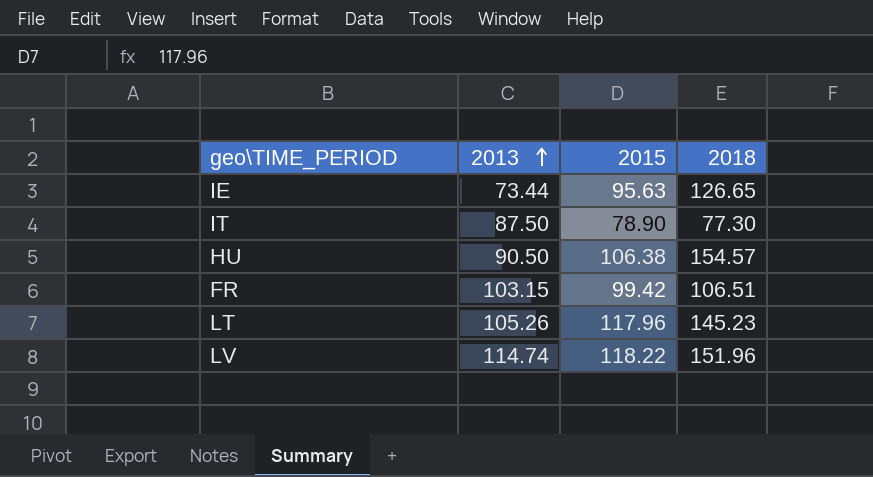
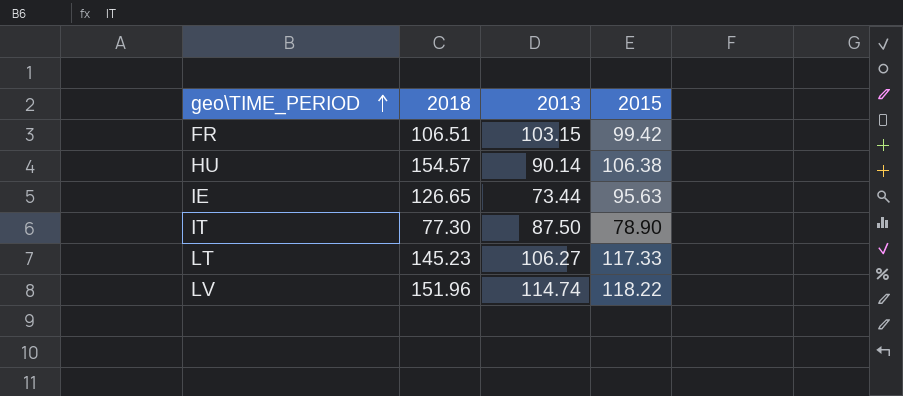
row order: 2013 ascending -> geo\TIME_PERIOD ascending
column 2018 | position: 4 -> 2
HU | 2013: 90.50 -> 90.14
LT | 2013: 105.26 -> 106.27
LT | 2015: 117.96 -> 117.33

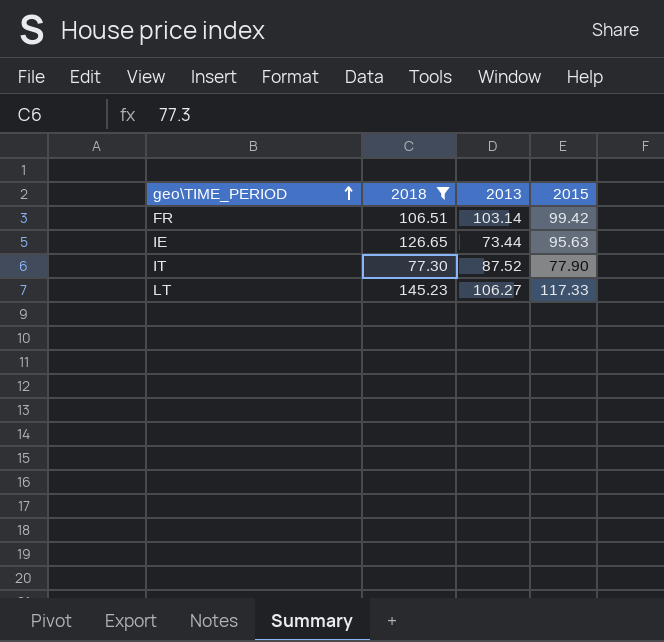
filter: none -> 2018 <= 145.23
FR | 2013: 103.15 -> 103.14
IT | 2013: 87.50 -> 87.52
IT | 2015: 78.90 -> 77.90

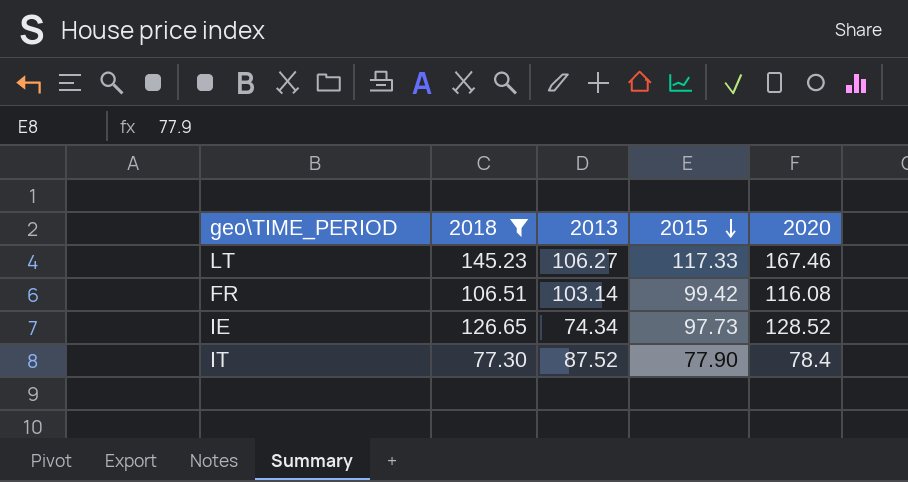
row order: geo\TIME_PERIOD ascending -> 2015 descending
column 2020 | position: none -> 5
IE | 2013: 73.44 -> 74.34
IE | 2015: 95.63 -> 97.73

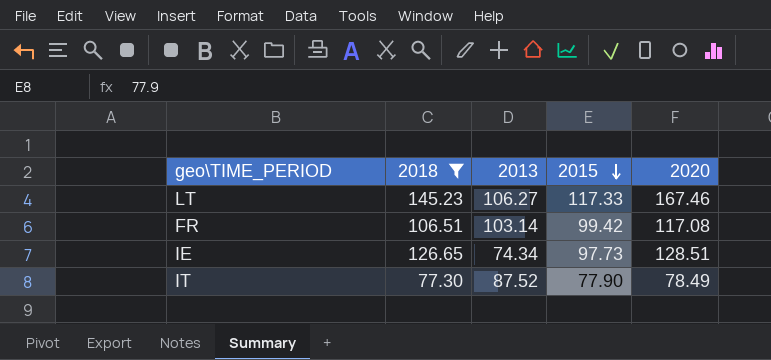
FR | 2020: 116.08 -> 117.08
IE | 2020: 128.52 -> 128.51
IT | 2020: 78.4 -> 78.49

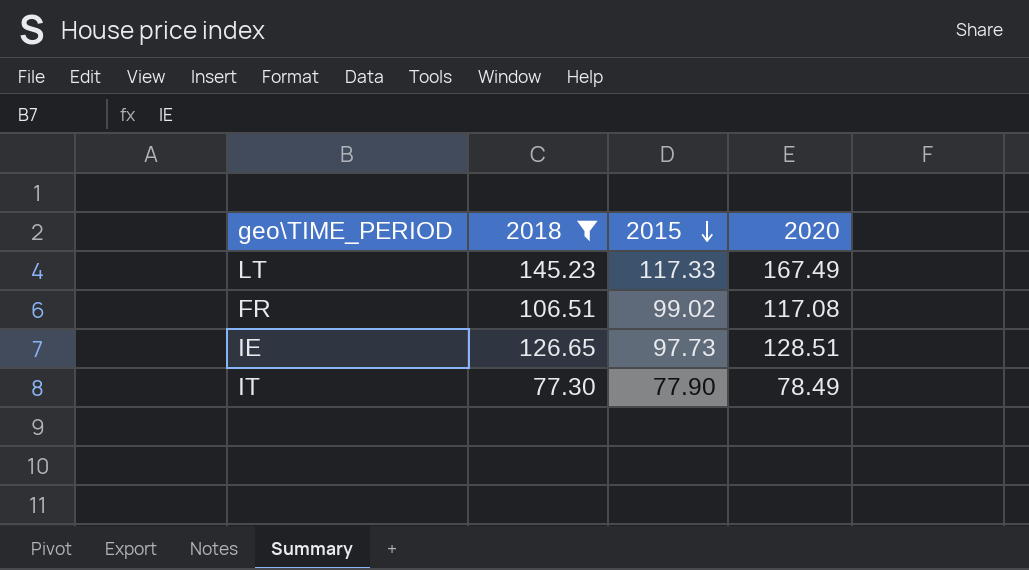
column 2013 | position: 3 -> none
LT | 2020: 167.46 -> 167.49
FR | 2015: 99.42 -> 99.02

